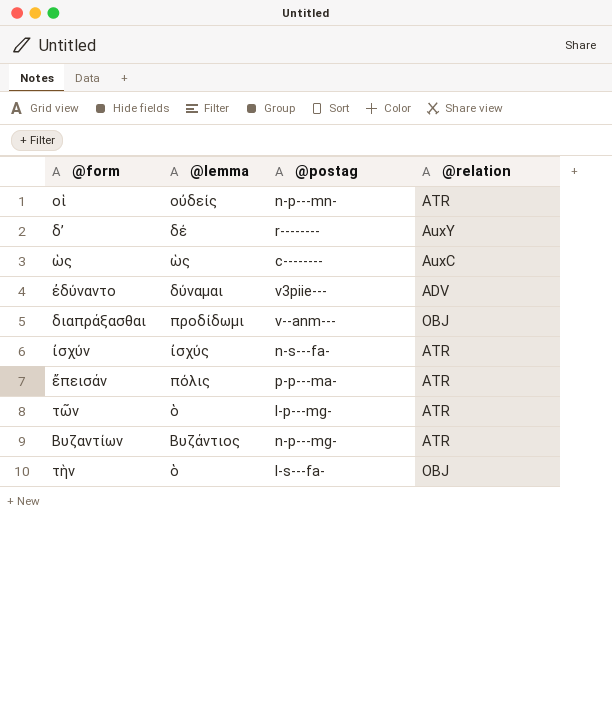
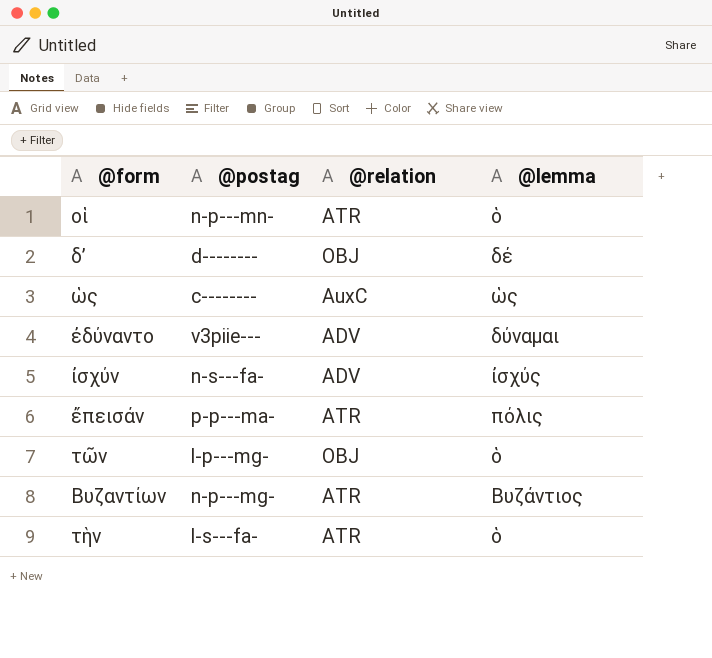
column @lemma | position: 2 -> 4
row διαπράξασθαι: προδίδωμι | v--anm--- | OBJ -> none
οἱ | @lemma: οὐδείς -> ὁ
δʼ | @postag: r-------- -> d--------
δʼ | @relation: AuxY -> OBJ
ἰσχύν | @relation: ATR -> ADV
τῶν | @relation: ATR -> OBJ
τὴν | @relation: OBJ -> ATR

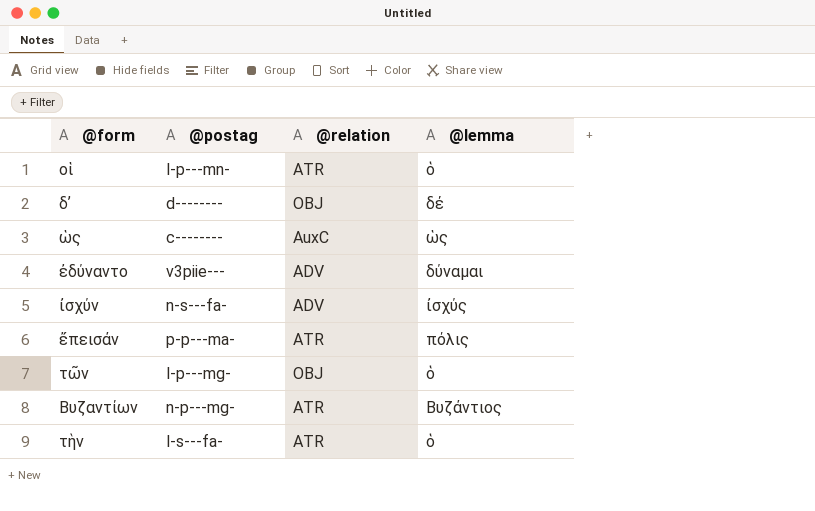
οἱ | @postag: n-p---mn- -> l-p---mn-

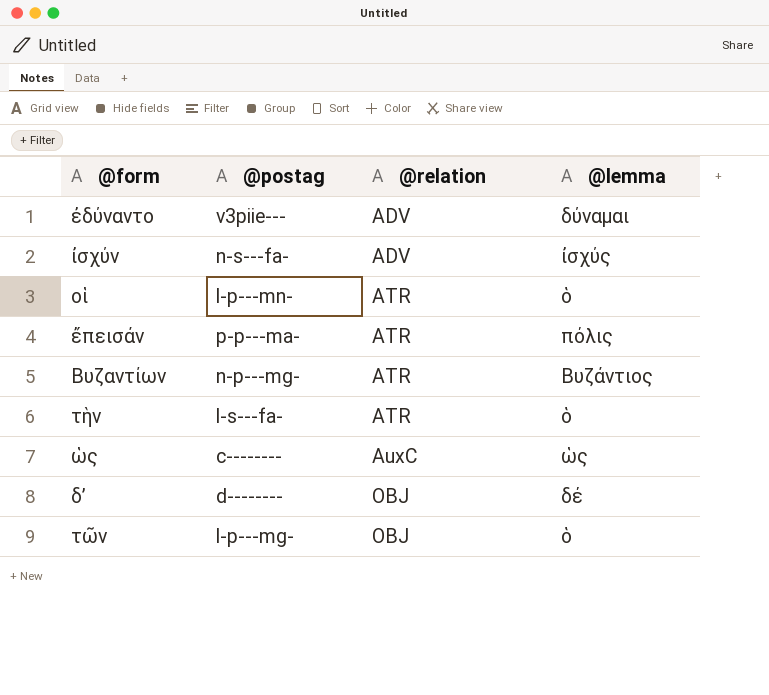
row order: none -> @relation ascending

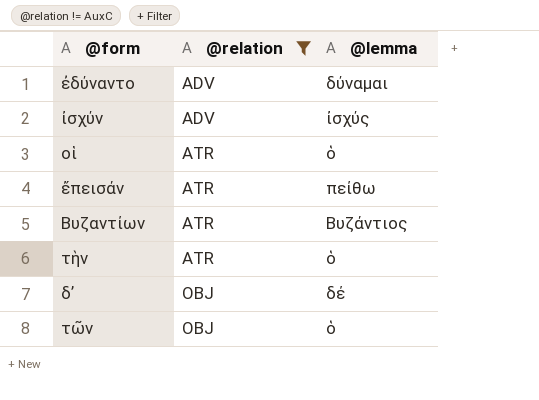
filter: none -> @relation != AuxC
column @postag | position: 2 -> none
ἔπεισάν | @lemma: πόλις -> πείθω

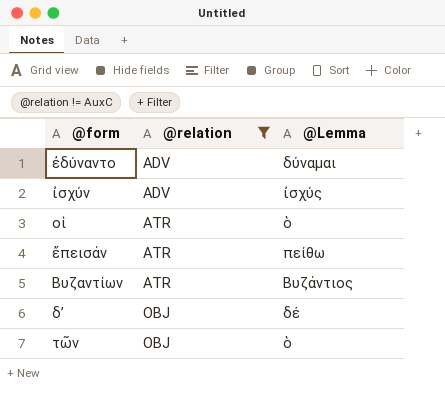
column name: @lemma -> @Lemma
row τὴν: ATR | ὁ -> none

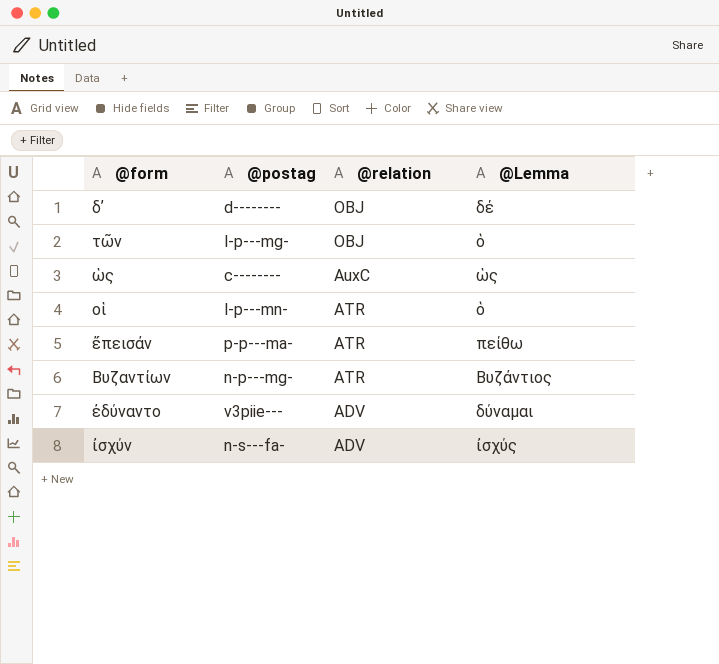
filter: @relation != AuxC -> none
row order: @relation ascending -> @relation descending
column @postag | position: none -> 2

